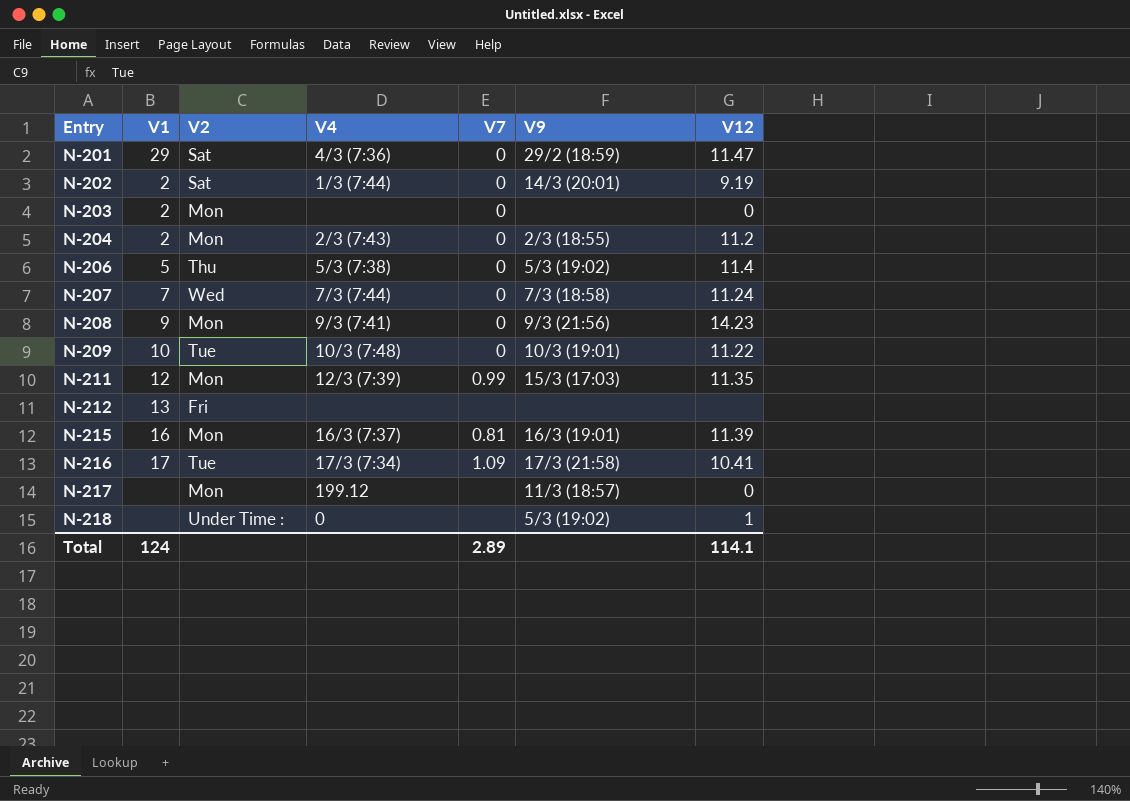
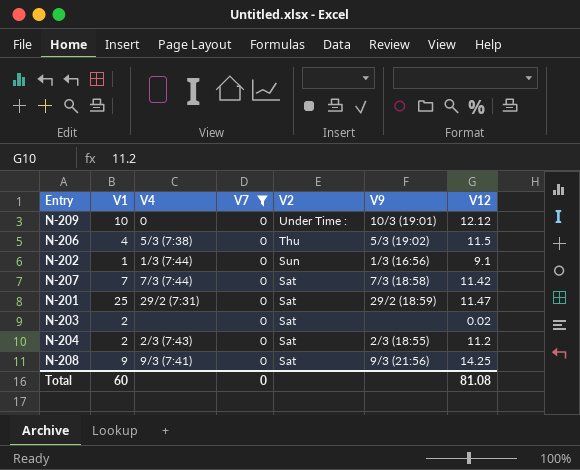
filter: none -> V7 = 0
row order: Entry ascending -> V2 descending
column V2 | position: 3 -> 5
N-209 | V4: 10/3 (7:48) -> 0
N-209 | V2: Tue -> Under Time :
N-209 | V12: 11.22 -> 12.12
N-206 | V1: 5 -> 4
N-206 | V12: 11.4 -> 11.5
N-202 | V1: 2 -> 1
N-202 | V2: Sat -> Sun
N-202 | V9: 14/3 (20:01) -> 1/3 (16:56)
N-202 | V12: 9.19 -> 9.1
N-207 | V2: Wed -> Sat
N-207 | V12: 11.24 -> 11.42
N-201 | V1: 29 -> 25
N-201 | V4: 4/3 (7:36) -> 29/2 (7:31)
N-203 | V2: Mon -> Sat
N-203 | V12: 0 -> 0.02
N-204 | V2: Mon -> Sat
N-208 | V2: Mon -> Sat
N-208 | V12: 14.23 -> 14.25
Total | V1: 124 -> 60
Total | V7: 2.89 -> 0
Total | V12: 114.1 -> 81.08

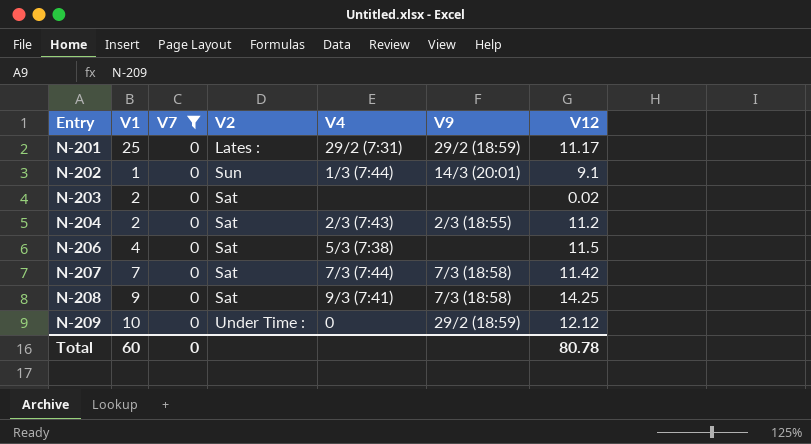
row order: V2 descending -> Entry ascending
column V4 | position: 3 -> 5
N-201 | V2: Sat -> Lates :
N-201 | V12: 11.47 -> 11.17
N-202 | V9: 1/3 (16:56) -> 14/3 (20:01)
N-206 | V2: Thu -> Sat
N-206 | V9: 5/3 (19:02) -> none
N-208 | V9: 9/3 (21:56) -> 7/3 (18:58)
N-209 | V9: 10/3 (19:01) -> 29/2 (18:59)
Total | V12: 81.08 -> 80.78

